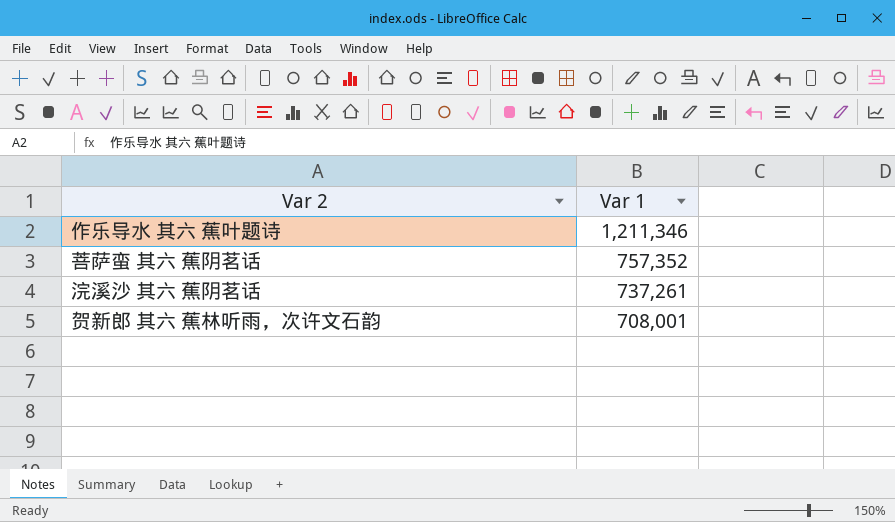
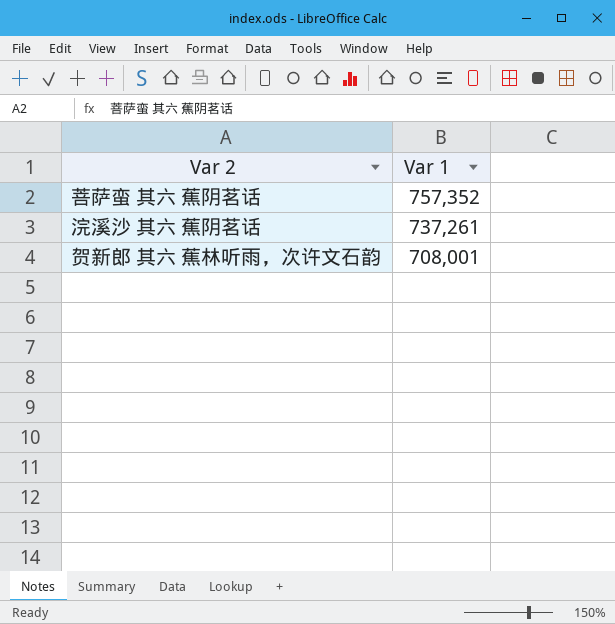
row 作乐导水 其六 蕉叶题诗: 1,211,346 -> none

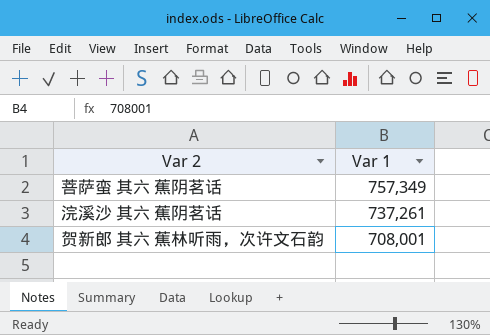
菩萨蛮 其六 蕉阴茗话 | Var 1: 757,352 -> 757,349

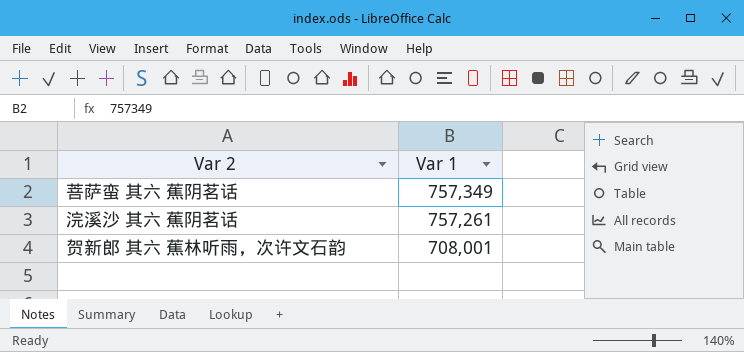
浣溪沙 其六 蕉阴茗话 | Var 1: 737,261 -> 757,261

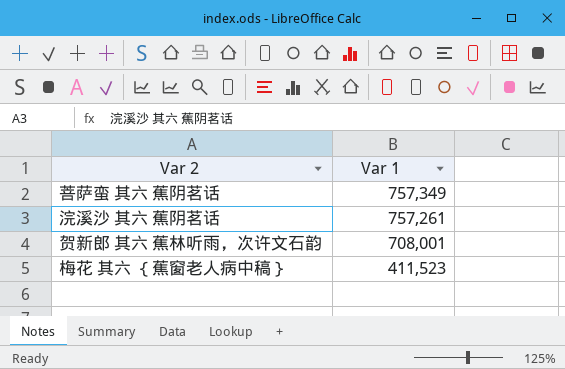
row 梅花 其六 ｛蕉窗老人病中稿｝: none -> 411,523

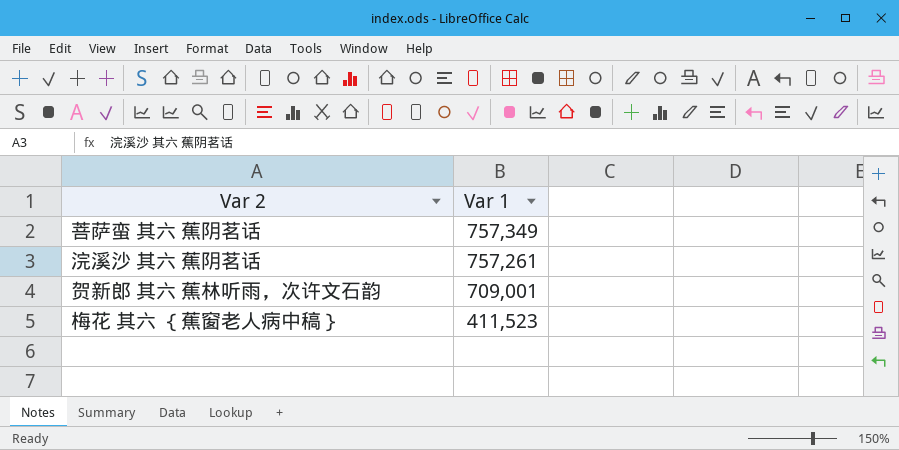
贺新郎 其六 蕉林听雨，次许文石韵 | Var 1: 708,001 -> 709,001

